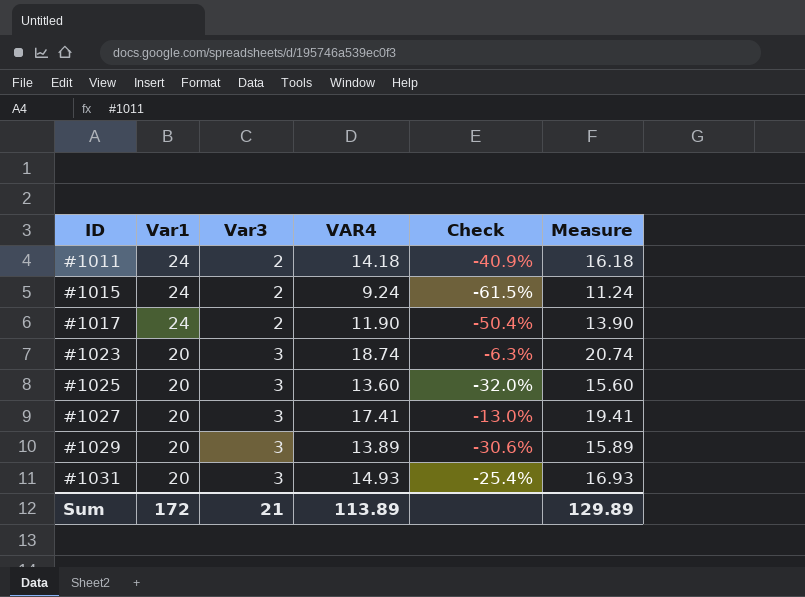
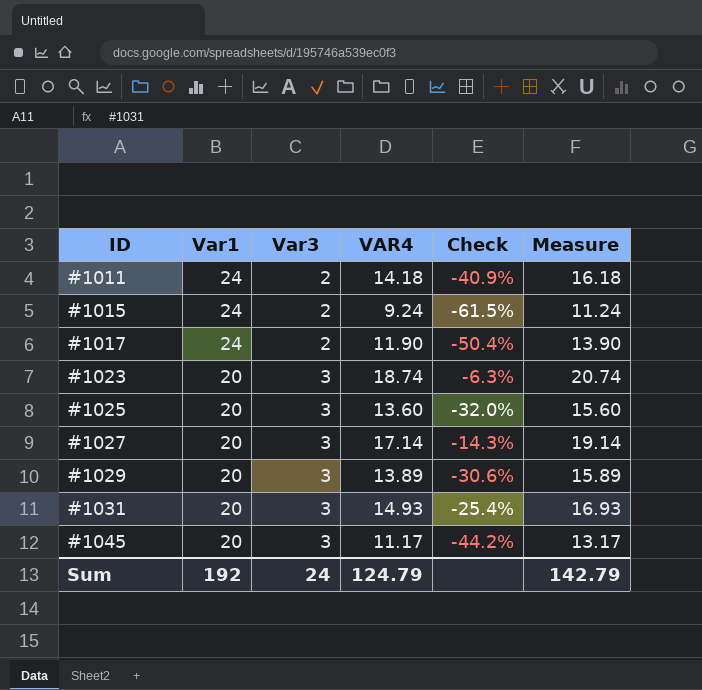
#1027 | VAR4: 17.41 -> 17.14
#1027 | Check: -13.0% -> -14.3%
#1027 | Measure: 19.41 -> 19.14
row #1045: none -> 20 | 3 | 11.17 | -44.2% | 13.17
Sum | Var1: 172 -> 192
Sum | Var3: 21 -> 24
Sum | VAR4: 113.89 -> 124.79
Sum | Measure: 129.89 -> 142.79

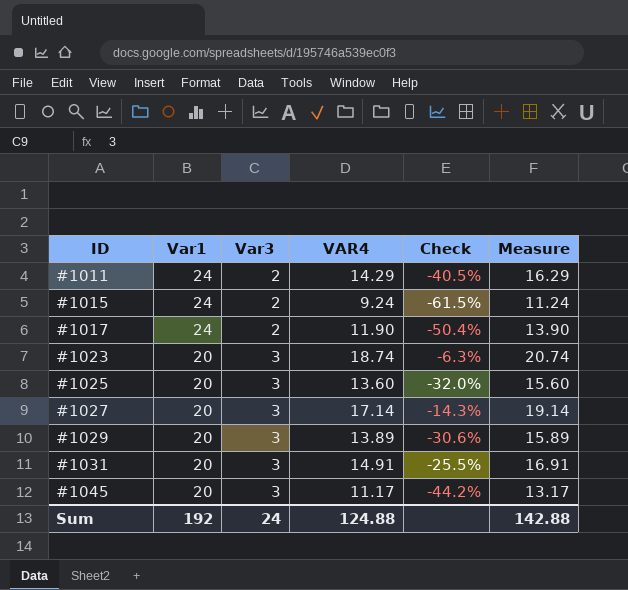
#1011 | VAR4: 14.18 -> 14.29
#1011 | Check: -40.9% -> -40.5%
#1011 | Measure: 16.18 -> 16.29
#1031 | VAR4: 14.93 -> 14.91
#1031 | Check: -25.4% -> -25.5%
#1031 | Measure: 16.93 -> 16.91
Sum | VAR4: 124.79 -> 124.88
Sum | Measure: 142.79 -> 142.88

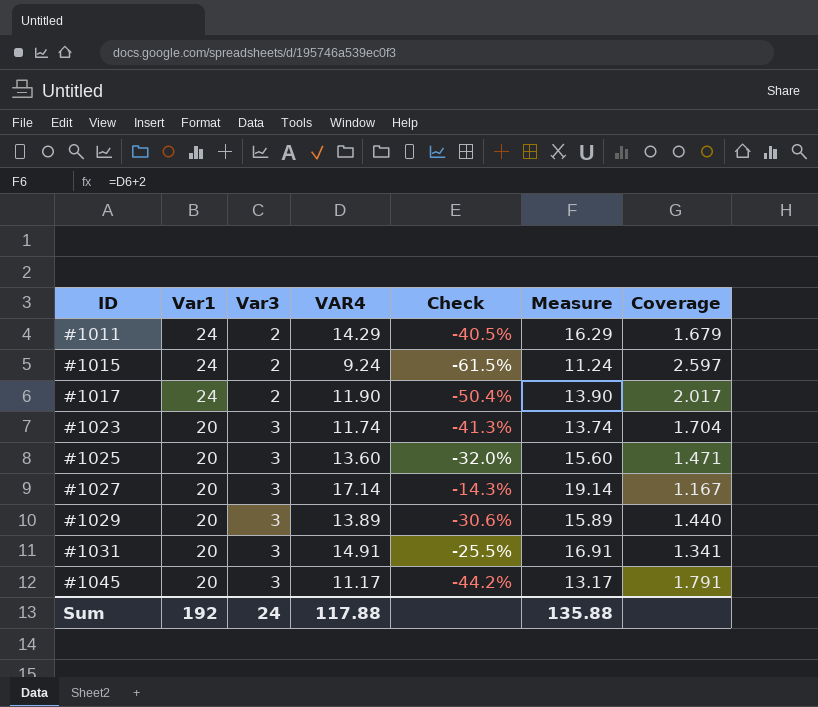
column Coverage | formula: none -> [Var1] / [VAR4]
#1023 | VAR4: 18.74 -> 11.74
#1023 | Check: -6.3% -> -41.3%
#1023 | Measure: 20.74 -> 13.74
Sum | VAR4: 124.88 -> 117.88
Sum | Measure: 142.88 -> 135.88

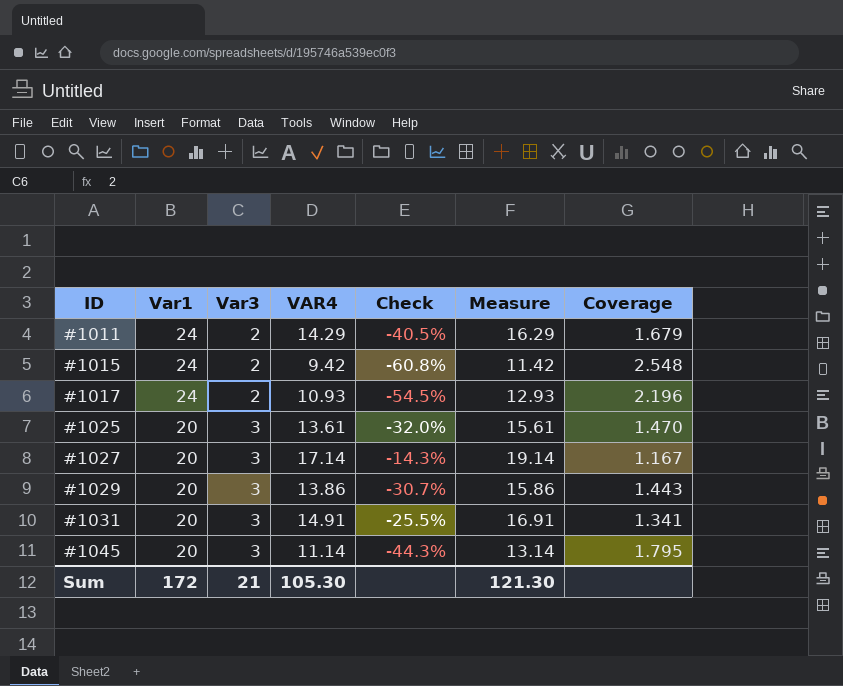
row #1023: 20 | 3 | 11.74 | -41.3% | 13.74 | 1.704 -> none
#1015 | VAR4: 9.24 -> 9.42
#1015 | Check: -61.5% -> -60.8%
#1015 | Measure: 11.24 -> 11.42
#1015 | Coverage: 2.597 -> 2.548
#1017 | VAR4: 11.90 -> 10.93
#1017 | Check: -50.4% -> -54.5%
#1017 | Measure: 13.90 -> 12.93
#1017 | Coverage: 2.017 -> 2.196
#1025 | VAR4: 13.60 -> 13.61
#1025 | Measure: 15.60 -> 15.61
#1025 | Coverage: 1.471 -> 1.470
#1029 | VAR4: 13.89 -> 13.86
#1029 | Check: -30.6% -> -30.7%
#1029 | Measure: 15.89 -> 15.86
#1029 | Coverage: 1.440 -> 1.443
#1045 | VAR4: 11.17 -> 11.14
#1045 | Check: -44.2% -> -44.3%
#1045 | Measure: 13.17 -> 13.14
#1045 | Coverage: 1.791 -> 1.795
Sum | Var1: 192 -> 172
Sum | Var3: 24 -> 21
Sum | VAR4: 117.88 -> 105.30
Sum | Measure: 135.88 -> 121.30

